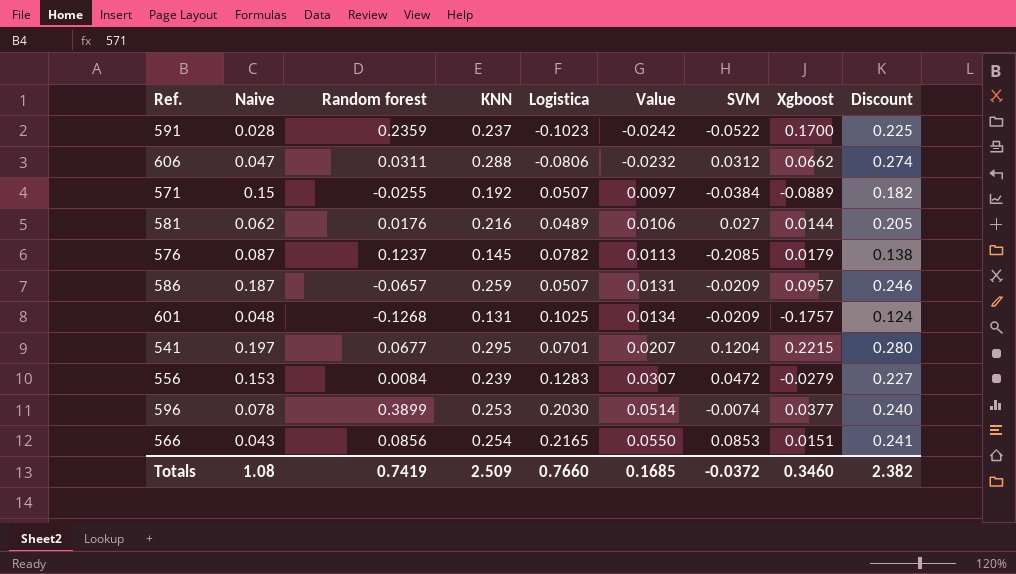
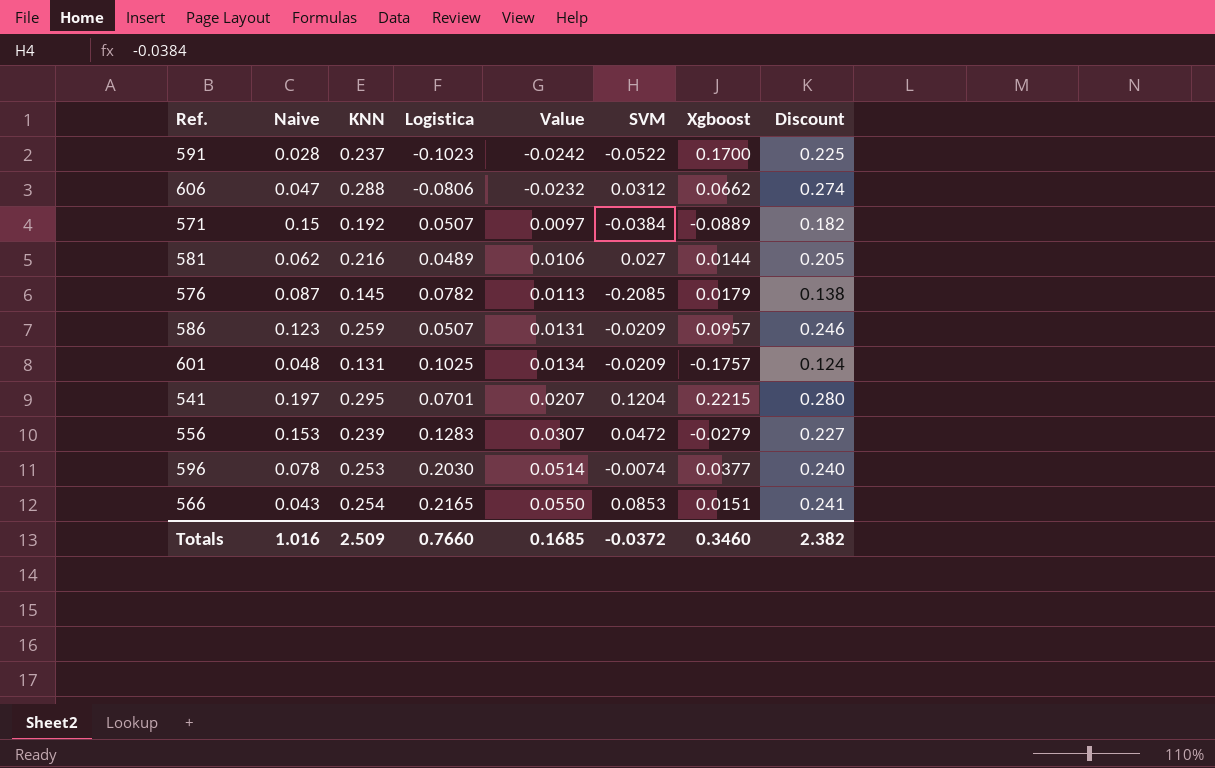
column Random forest | position: 3 -> none
586 | Naive: 0.187 -> 0.123
Totals | Naive: 1.08 -> 1.016

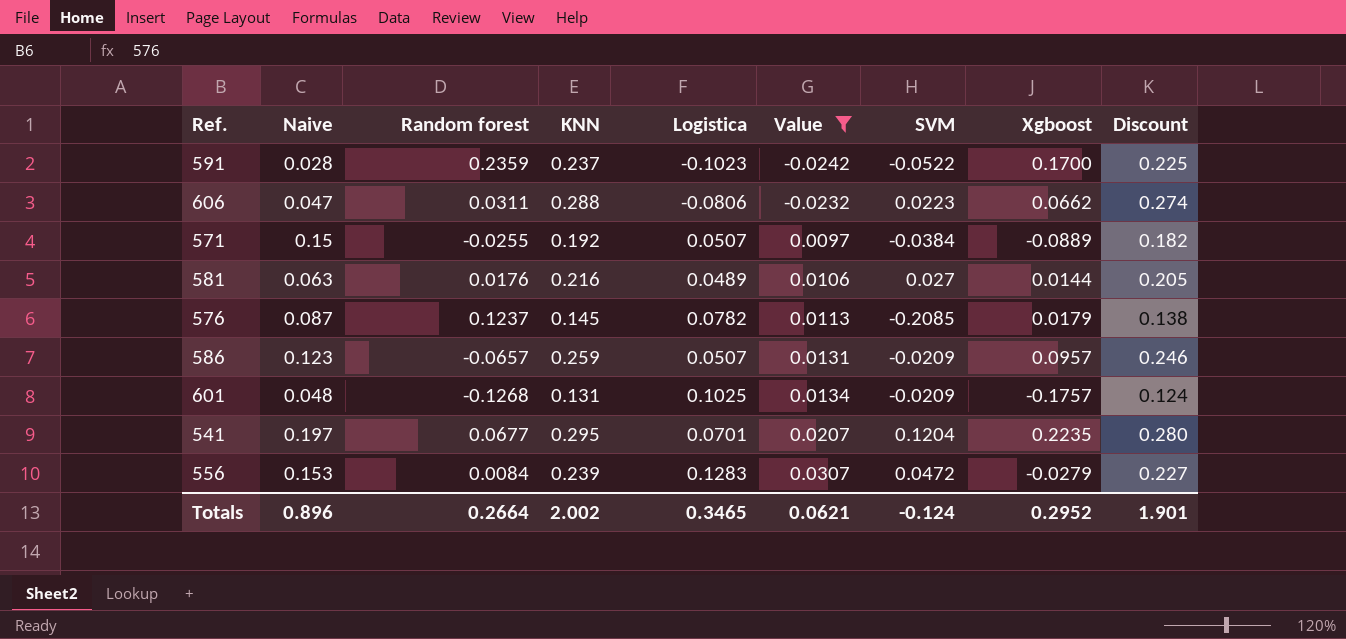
filter: none -> Value <= 0.0307
column Random forest | position: none -> 3
606 | SVM: 0.0312 -> 0.0223
581 | Naive: 0.062 -> 0.063
541 | Xgboost: 0.2215 -> 0.2235
Totals | Naive: 1.016 -> 0.896
Totals | KNN: 2.509 -> 2.002
Totals | Logistica: 0.7660 -> 0.3465
Totals | Value: 0.1685 -> 0.0621
Totals | SVM: -0.0372 -> -0.124
Totals | Xgboost: 0.3460 -> 0.2952
Totals | Discount: 2.382 -> 1.901

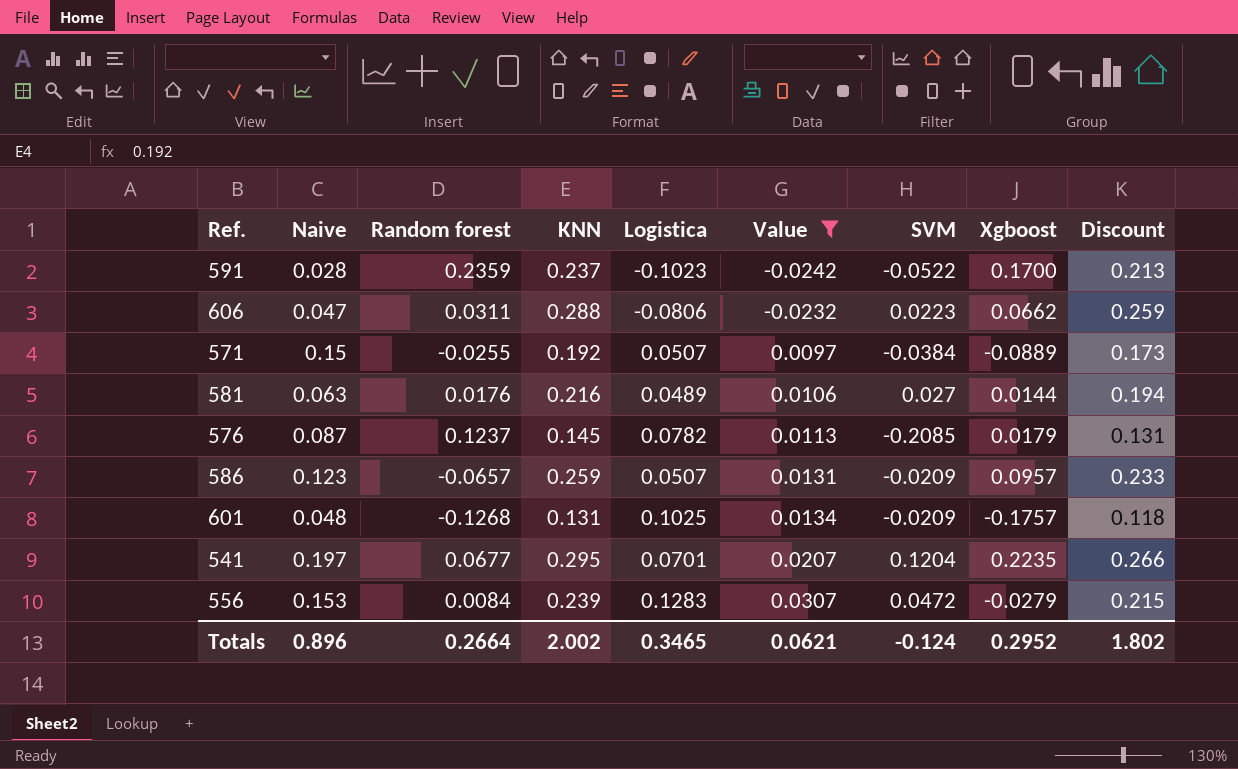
column Discount | formula: [KNN] * 0.95 -> [KNN] * 0.9
Totals | Discount: 1.901 -> 1.802

